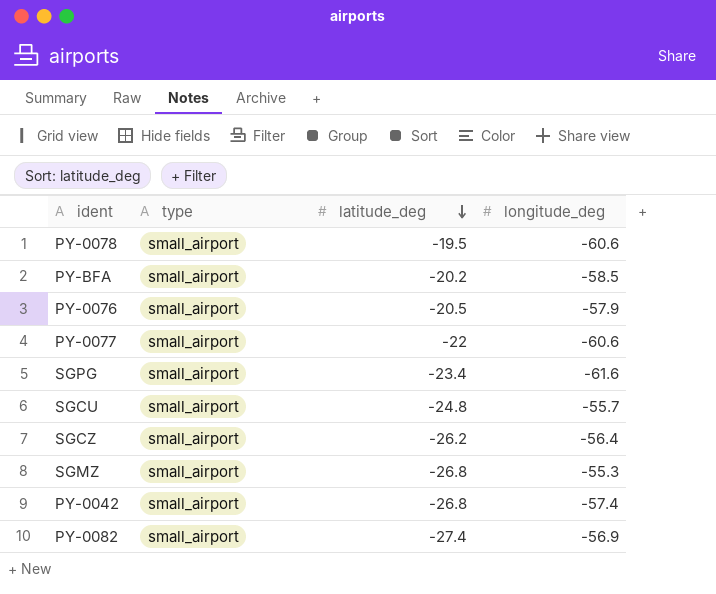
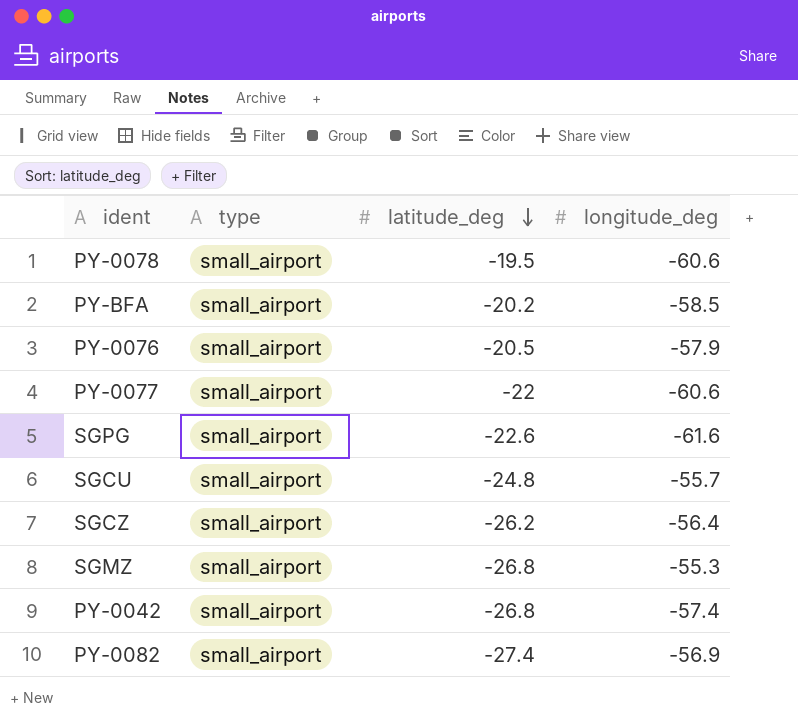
SGPG | latitude_deg: -23.4 -> -22.6

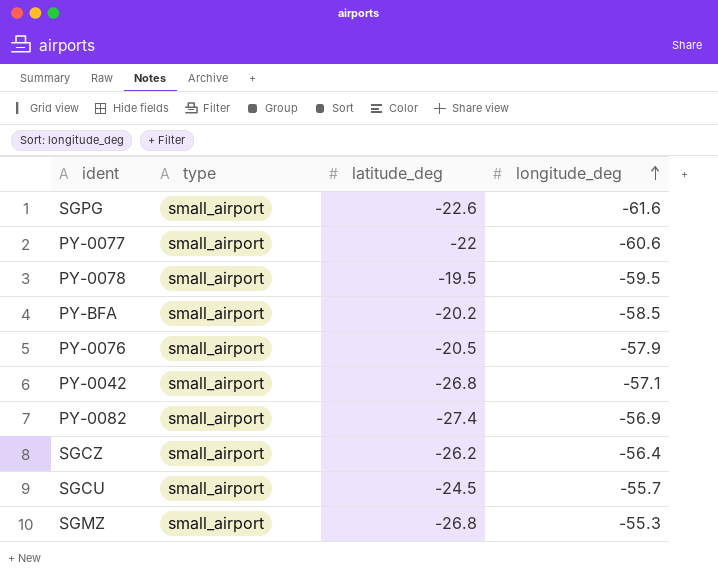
row order: latitude_deg descending -> longitude_deg ascending
PY-0078 | longitude_deg: -60.6 -> -59.5
PY-0042 | longitude_deg: -57.4 -> -57.1
SGCU | latitude_deg: -24.8 -> -24.5

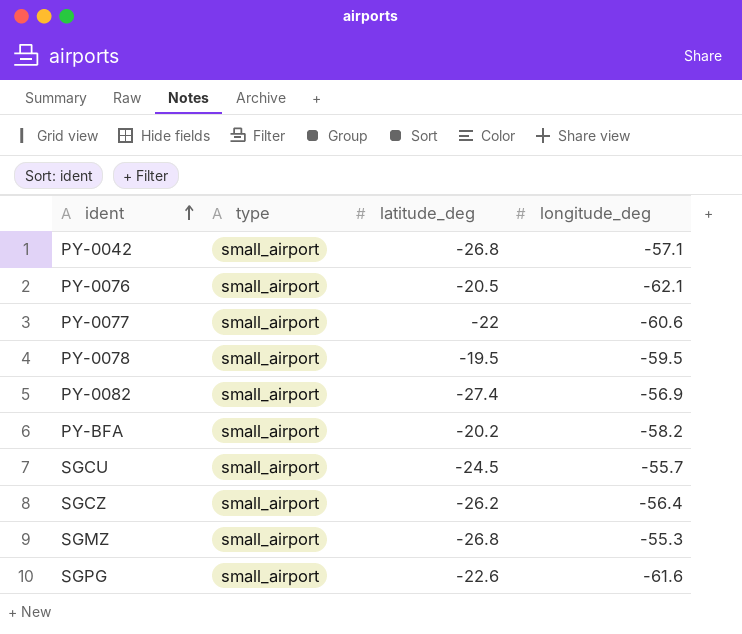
row order: longitude_deg ascending -> ident ascending
PY-0076 | longitude_deg: -57.9 -> -62.1
PY-BFA | longitude_deg: -58.5 -> -58.2

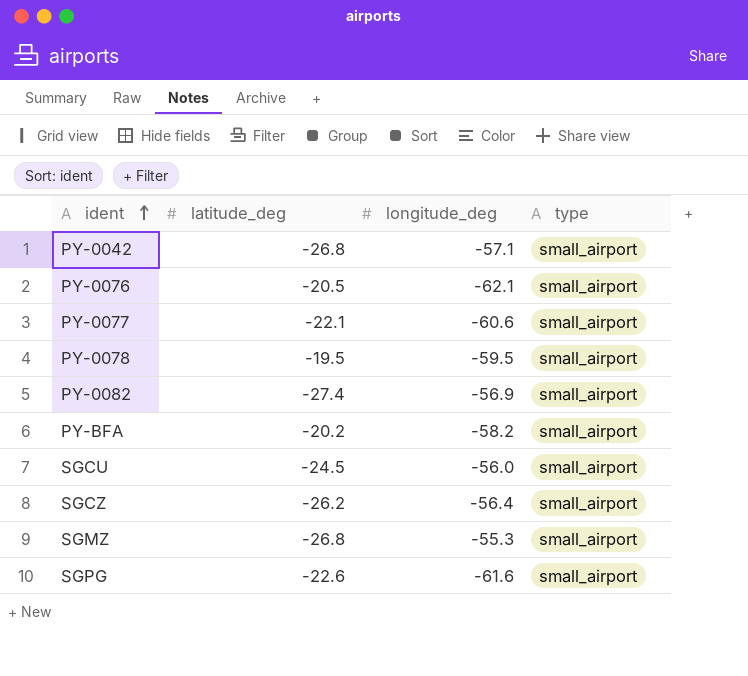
column type | position: 2 -> 4
PY-0077 | latitude_deg: -22 -> -22.1
SGCU | longitude_deg: -55.7 -> -56.0

